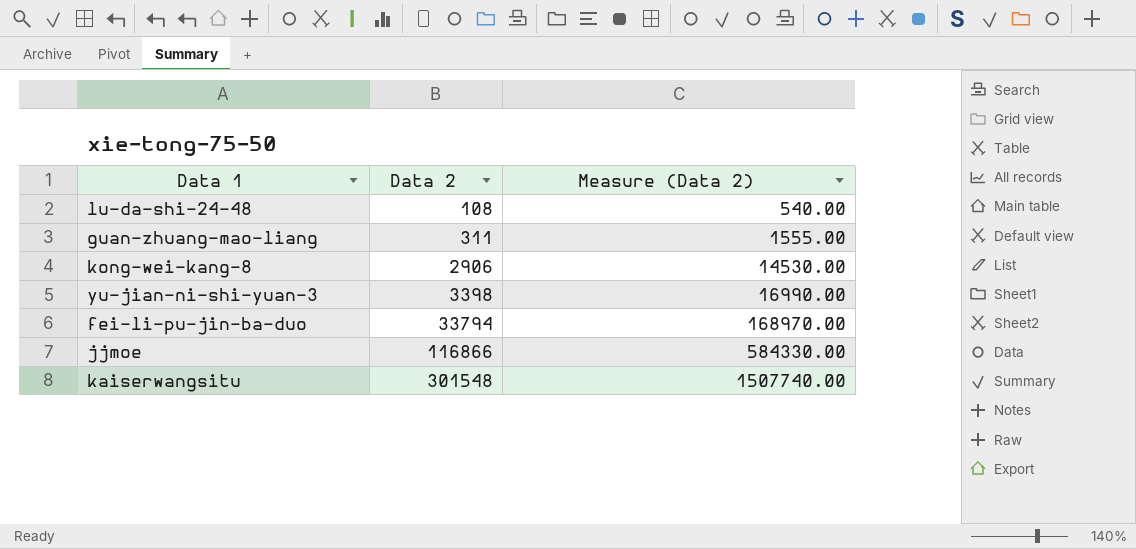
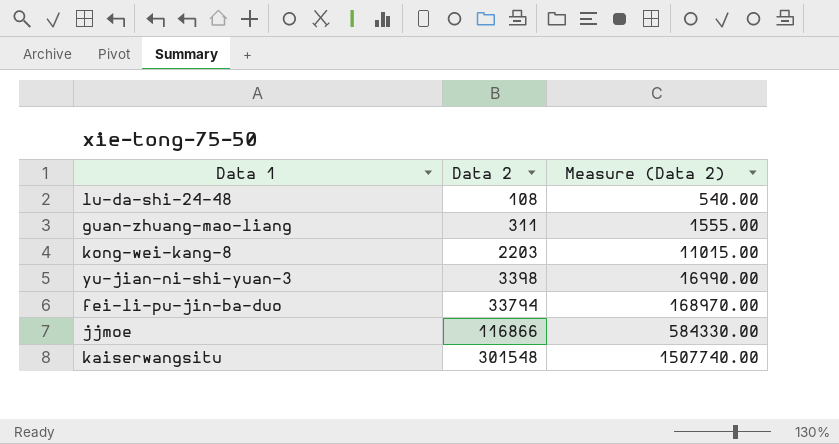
kong-wei-kang-8 | Data 2: 2906 -> 2203
kong-wei-kang-8 | Measure (Data 2): 14530.00 -> 11015.00

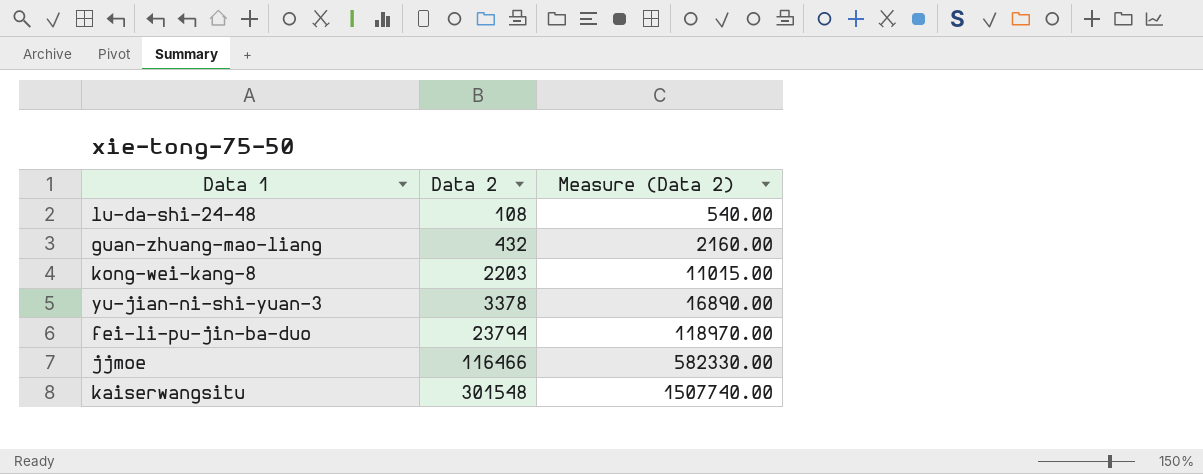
guan-zhuang-mao-liang | Data 2: 311 -> 432
guan-zhuang-mao-liang | Measure (Data 2): 1555.00 -> 2160.00
yu-jian-ni-shi-yuan-3 | Data 2: 3398 -> 3378
yu-jian-ni-shi-yuan-3 | Measure (Data 2): 16990.00 -> 16890.00
fei-li-pu-jin-ba-duo | Data 2: 33794 -> 23794
fei-li-pu-jin-ba-duo | Measure (Data 2): 168970.00 -> 118970.00
jjmoe | Data 2: 116866 -> 116466
jjmoe | Measure (Data 2): 584330.00 -> 582330.00

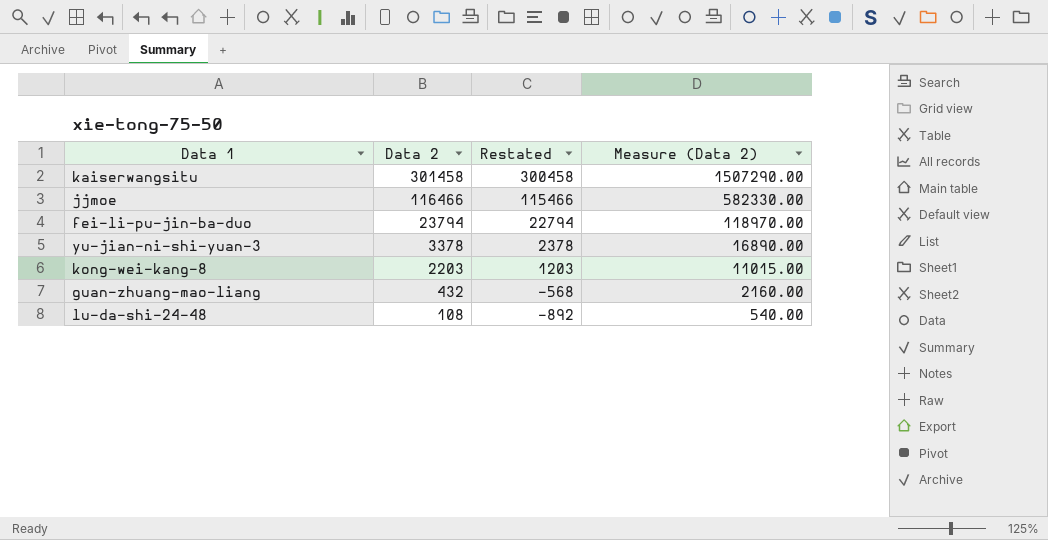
row order: Data 2 ascending -> Data 2 descending
column Restated | formula: none -> [Data 2] - 1000
kaiserwangsitu | Data 2: 301548 -> 301458
kaiserwangsitu | Measure (Data 2): 1507740.00 -> 1507290.00

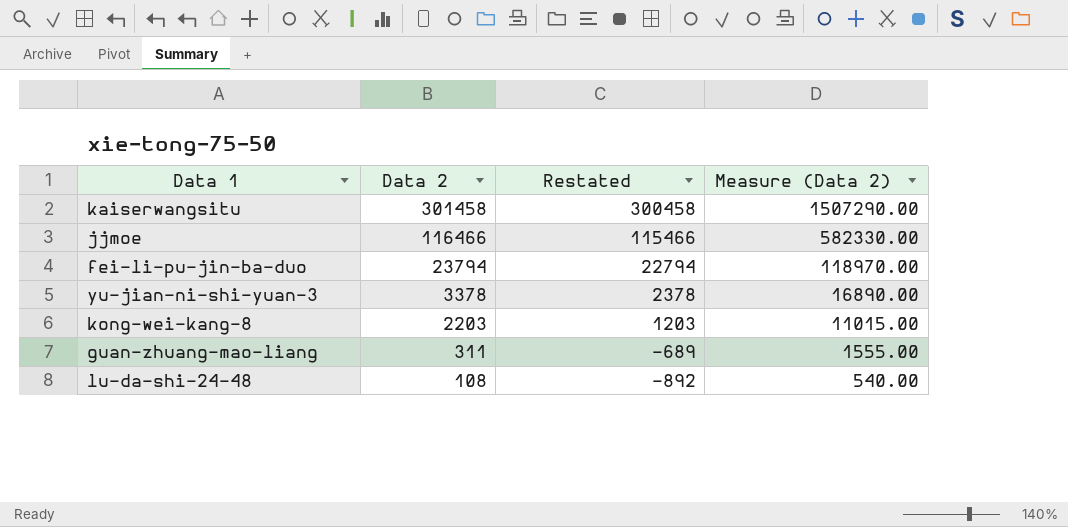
guan-zhuang-mao-liang | Data 2: 432 -> 311
guan-zhuang-mao-liang | Restated: -568 -> -689
guan-zhuang-mao-liang | Measure (Data 2): 2160.00 -> 1555.00

